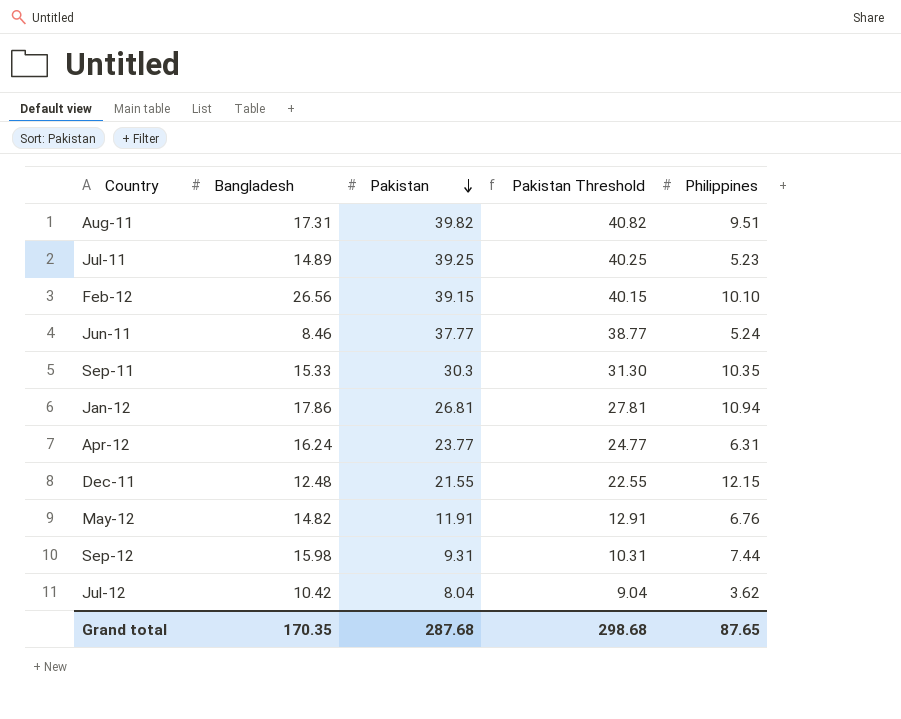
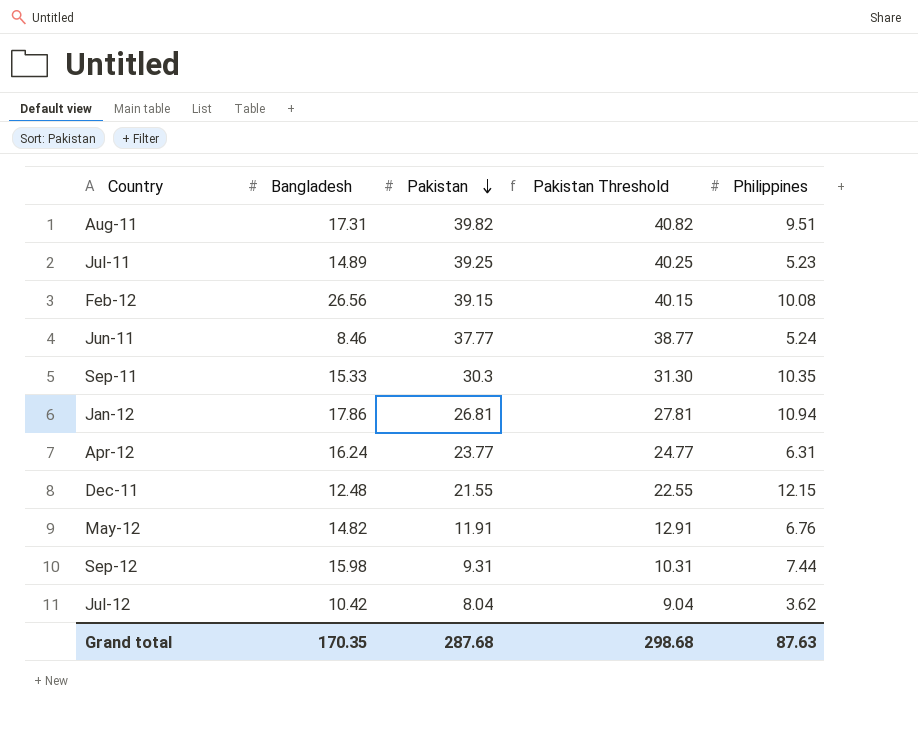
Feb-12 | Philippines: 10.10 -> 10.08
Grand total | Philippines: 87.65 -> 87.63

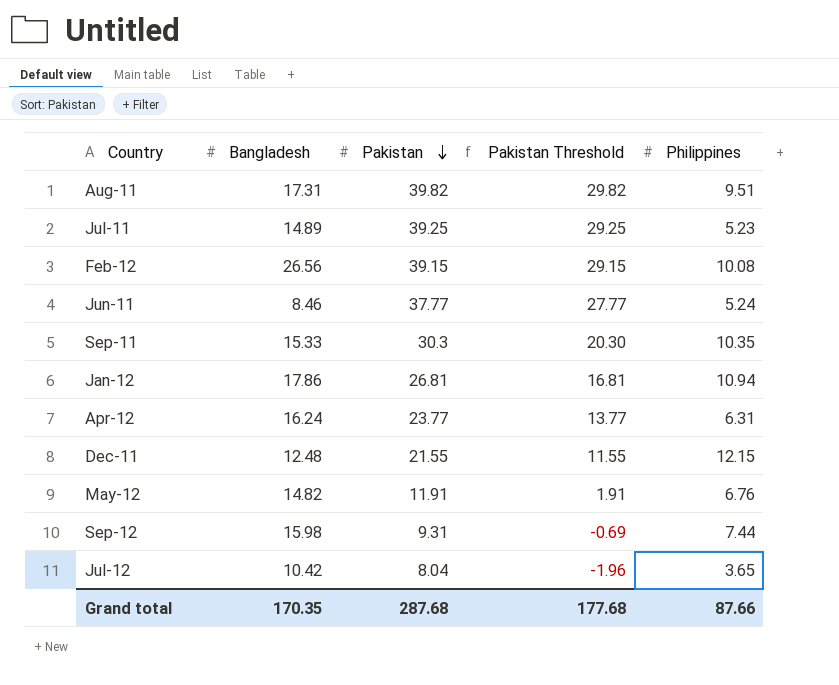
column Pakistan Threshold | formula: [Pakistan] + 1 -> [Pakistan] - 10
Jul-12 | Philippines: 3.62 -> 3.65
Grand total | Pakistan Threshold: 298.68 -> 177.68
Grand total | Philippines: 87.63 -> 87.66

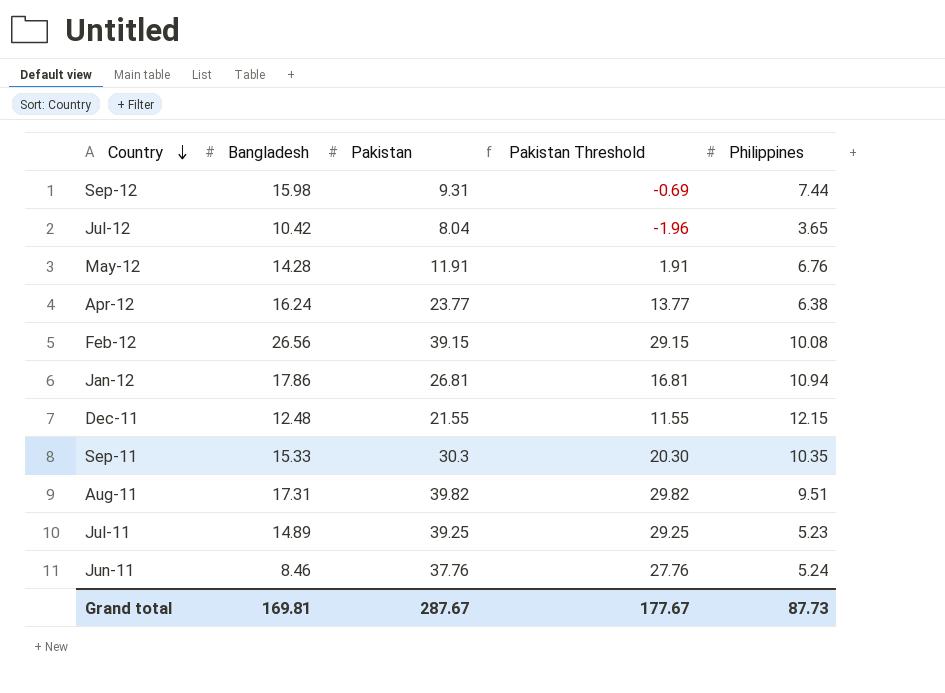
row order: Pakistan descending -> Country descending
May-12 | Bangladesh: 14.82 -> 14.28
Apr-12 | Philippines: 6.31 -> 6.38
Jun-11 | Pakistan: 37.77 -> 37.76
Jun-11 | Pakistan Threshold: 27.77 -> 27.76
Grand total | Bangladesh: 170.35 -> 169.81
Grand total | Pakistan: 287.68 -> 287.67
Grand total | Pakistan Threshold: 177.68 -> 177.67
Grand total | Philippines: 87.66 -> 87.73

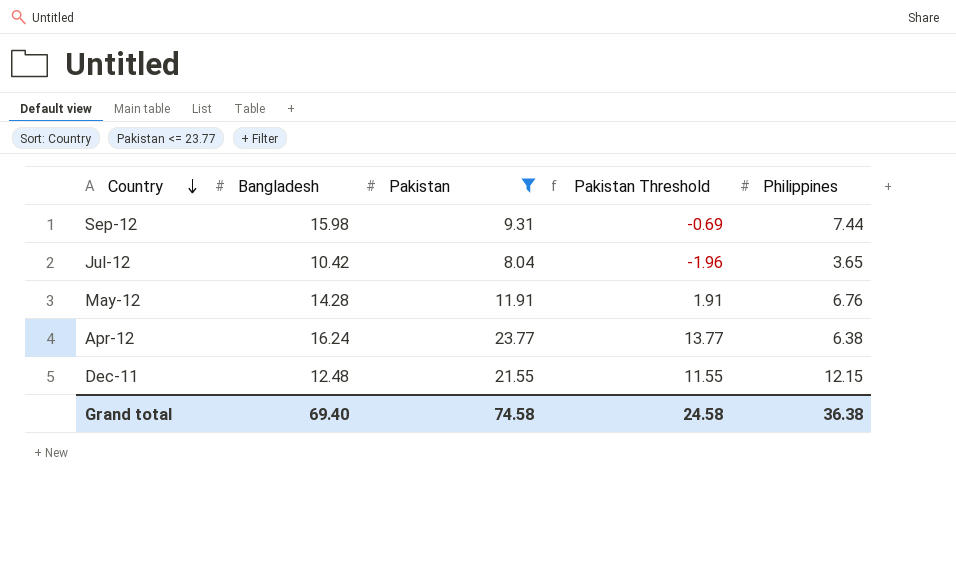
filter: none -> Pakistan <= 23.77
Grand total | Bangladesh: 169.81 -> 69.40
Grand total | Pakistan: 287.67 -> 74.58
Grand total | Pakistan Threshold: 177.67 -> 24.58
Grand total | Philippines: 87.73 -> 36.38

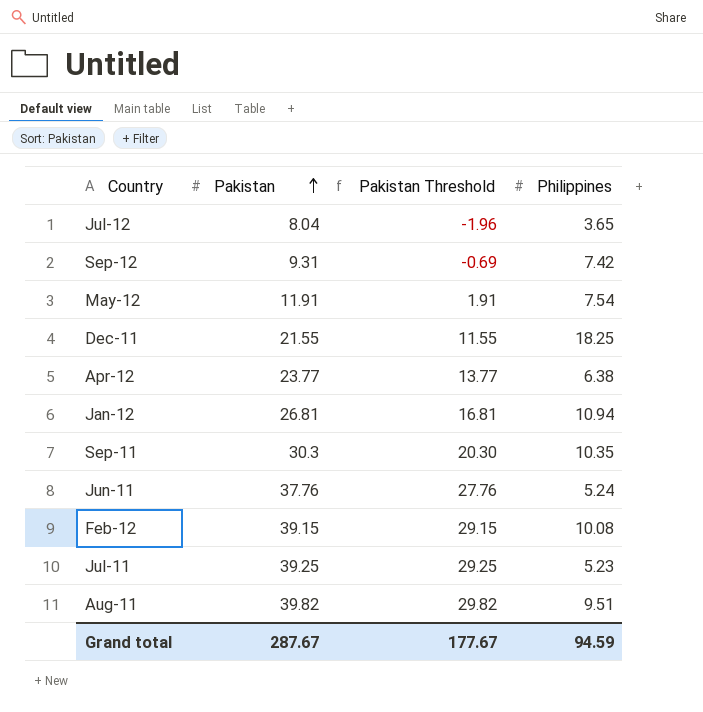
filter: Pakistan <= 23.77 -> none
row order: Country descending -> Pakistan ascending
column Bangladesh | position: 2 -> none
Sep-12 | Philippines: 7.44 -> 7.42
May-12 | Philippines: 6.76 -> 7.54
Dec-11 | Philippines: 12.15 -> 18.25
Grand total | Pakistan: 74.58 -> 287.67
Grand total | Pakistan Threshold: 24.58 -> 177.67
Grand total | Philippines: 36.38 -> 94.59

